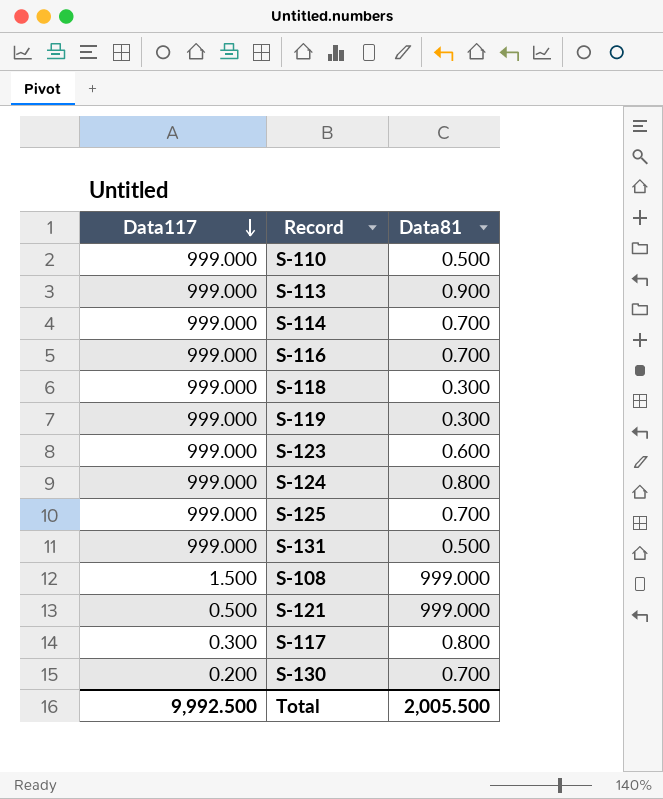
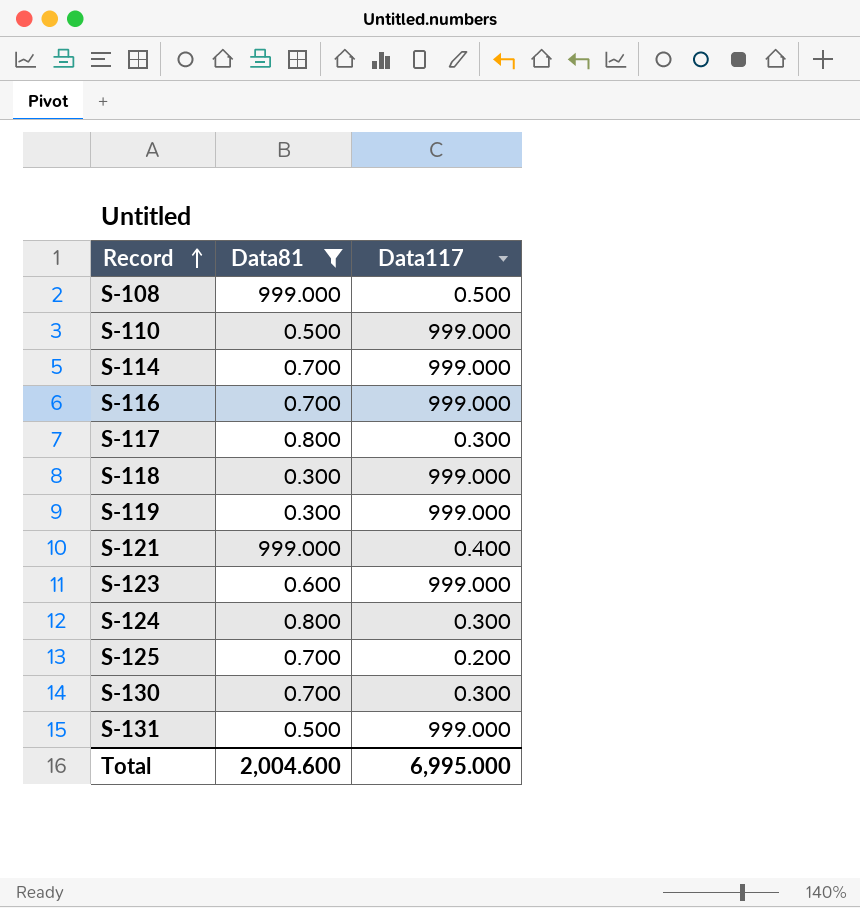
filter: none -> Data81 != 0.900
row order: Data117 descending -> Record ascending
column Data117 | position: 1 -> 3
S-108 | Data117: 1.500 -> 0.500
S-121 | Data117: 0.500 -> 0.400
S-124 | Data117: 999.000 -> 0.300
S-125 | Data117: 999.000 -> 0.200
S-130 | Data117: 0.200 -> 0.300
Total | Data81: 2,005.500 -> 2,004.600
Total | Data117: 9,992.500 -> 6,995.000

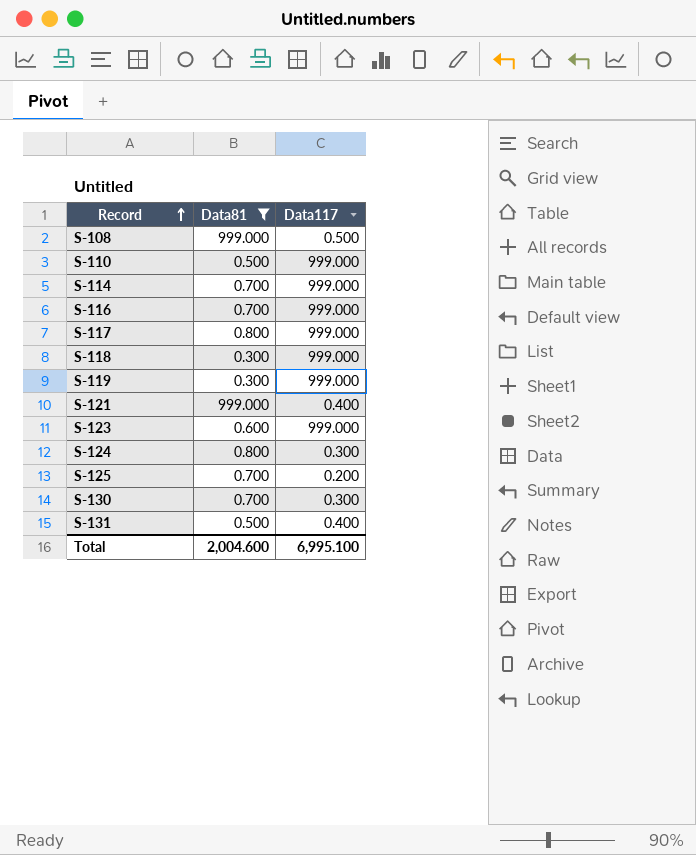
S-117 | Data117: 0.300 -> 999.000
S-131 | Data117: 999.000 -> 0.400
Total | Data117: 6,995.000 -> 6,995.100

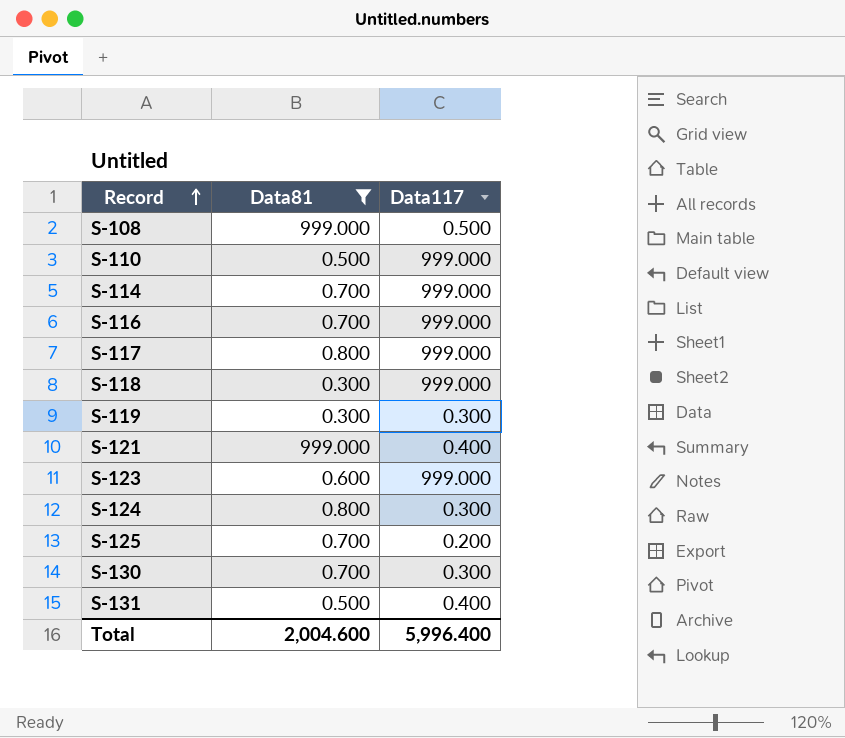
S-119 | Data117: 999.000 -> 0.300
Total | Data117: 6,995.100 -> 5,996.400

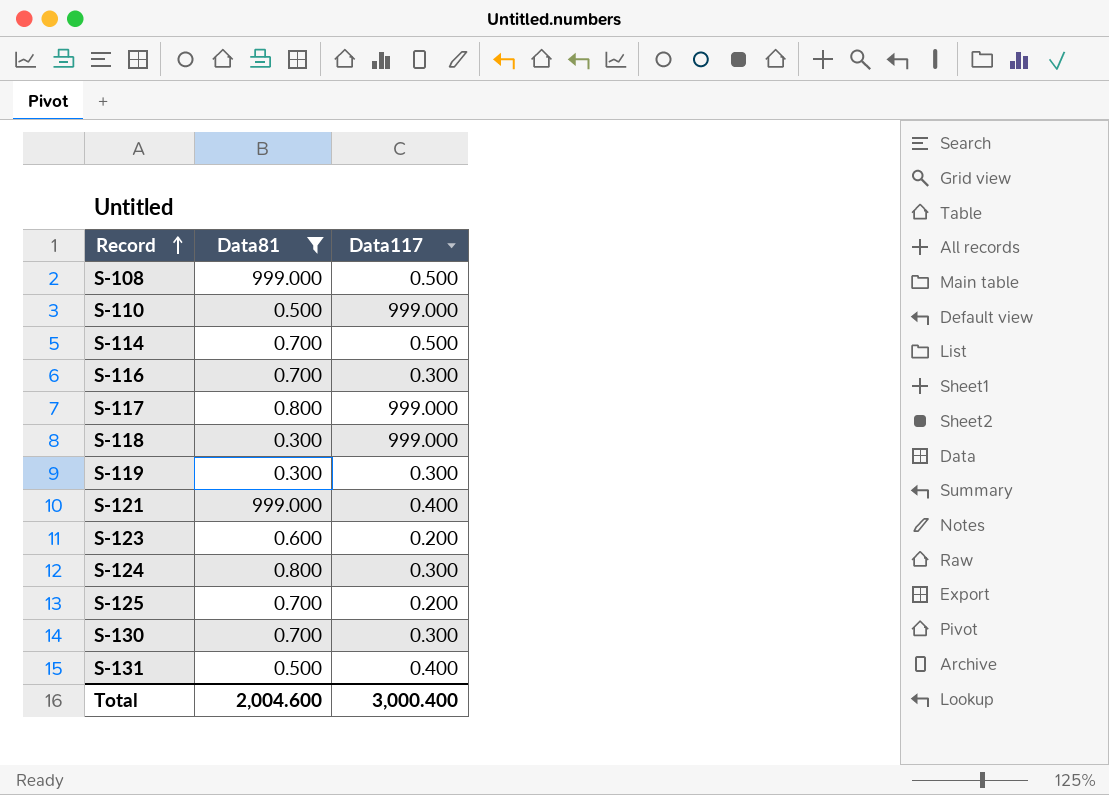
S-114 | Data117: 999.000 -> 0.500
S-116 | Data117: 999.000 -> 0.300
S-123 | Data117: 999.000 -> 0.200
Total | Data117: 5,996.400 -> 3,000.400

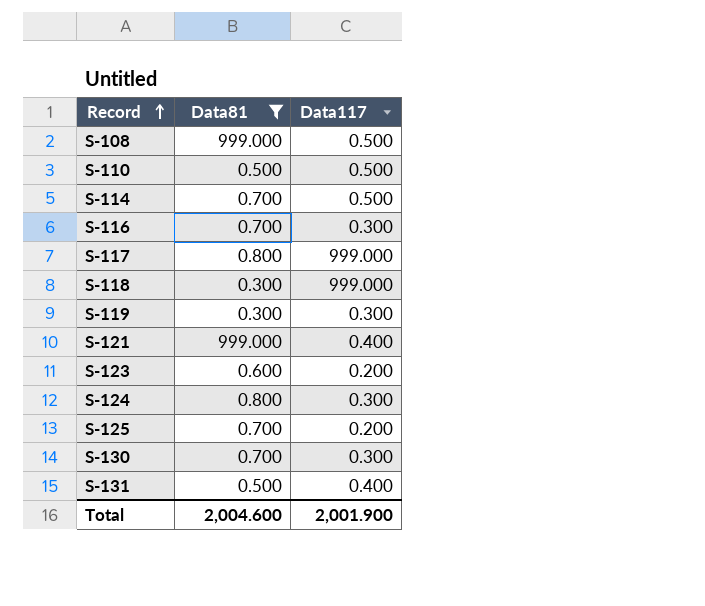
S-110 | Data117: 999.000 -> 0.500
Total | Data117: 3,000.400 -> 2,001.900

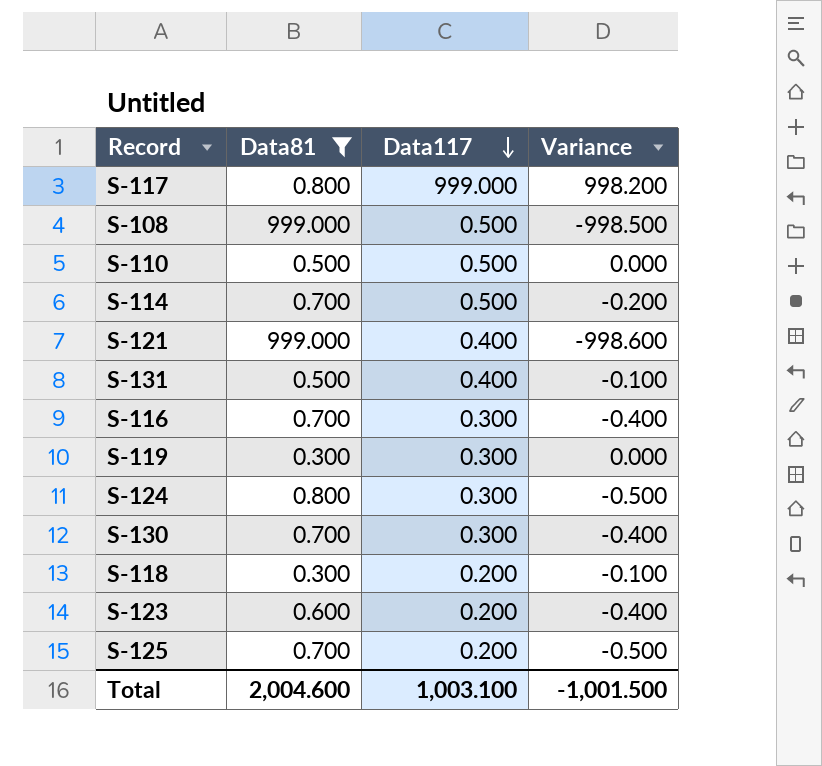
row order: Record ascending -> Data117 descending
column Variance | formula: none -> [Data117] - [Data81]
S-118 | Data117: 999.000 -> 0.200
Total | Data117: 2,001.900 -> 1,003.100

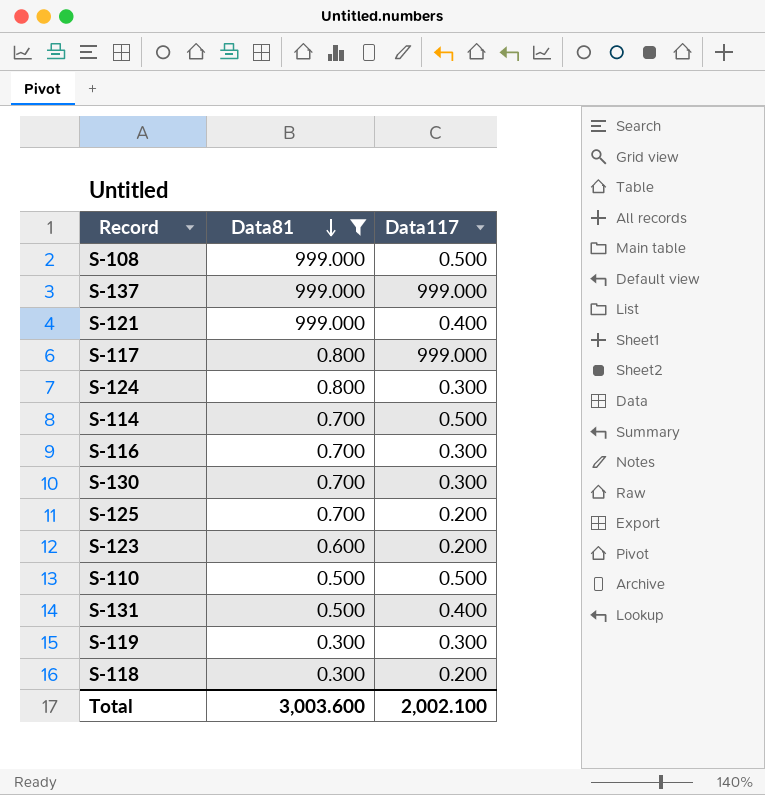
row order: Data117 descending -> Data81 descending
column Variance | formula: [Data117] - [Data81] -> none
row S-137: none -> 999.000 | 999.000
Total | Data81: 2,004.600 -> 3,003.600
Total | Data117: 1,003.100 -> 2,002.100

